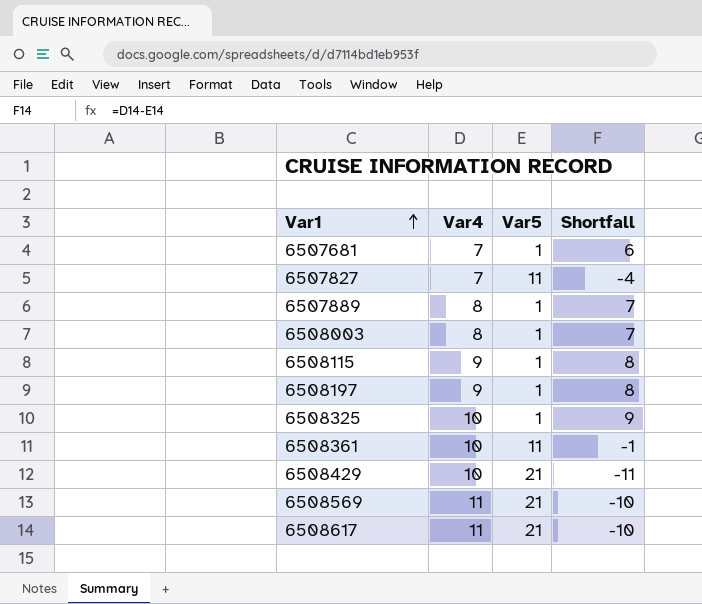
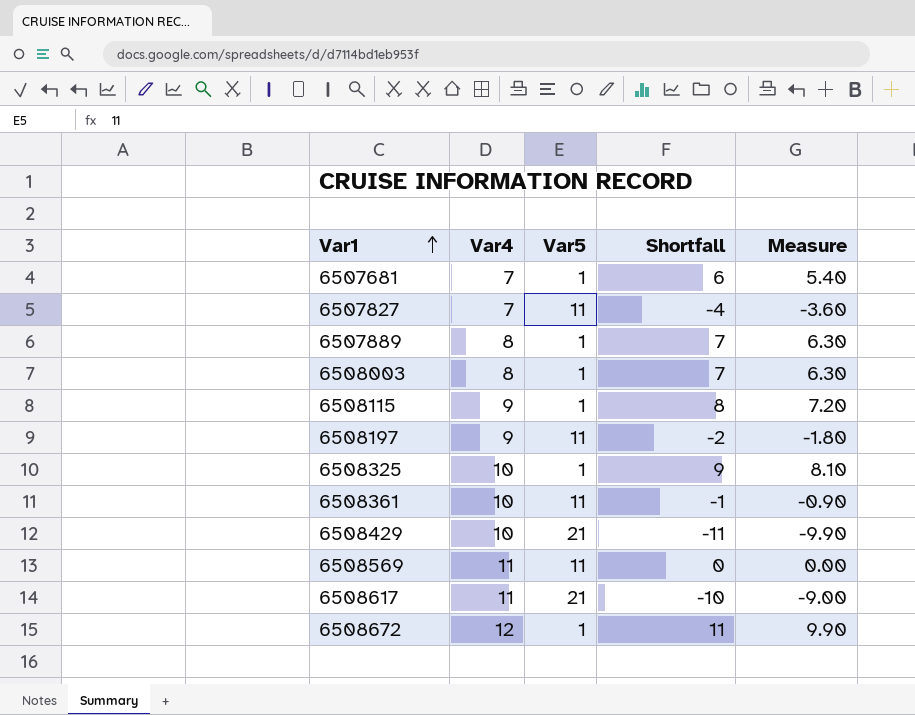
column Measure | formula: none -> [Shortfall] * 0.9
6508197 | Var5: 1 -> 11
6508197 | Shortfall: 8 -> -2
6508569 | Var5: 21 -> 11
6508569 | Shortfall: -10 -> 0
row 6508672: none -> 12 | 1 | 11 | 9.90

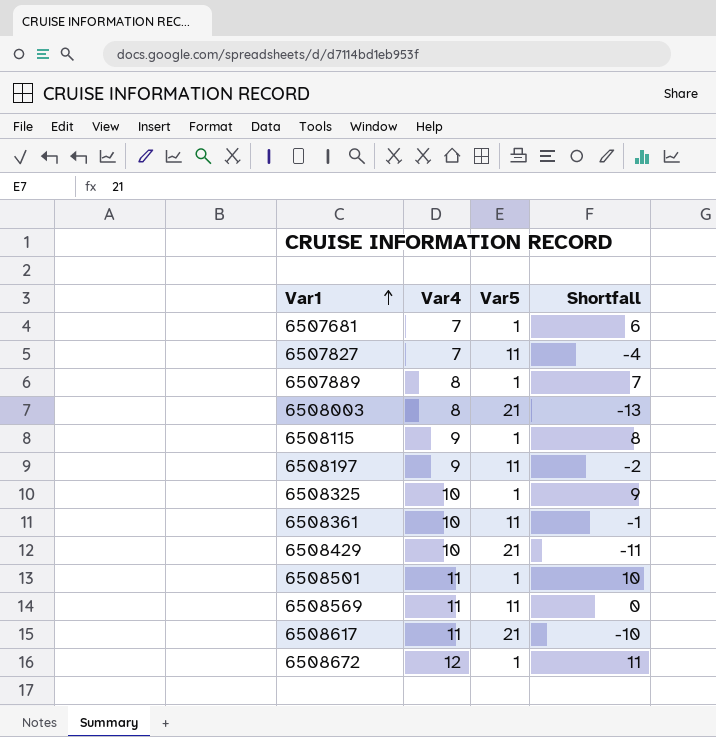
column Measure | formula: [Shortfall] * 0.9 -> none
6508003 | Var5: 1 -> 21
6508003 | Shortfall: 7 -> -13
row 6508501: none -> 11 | 1 | 10

